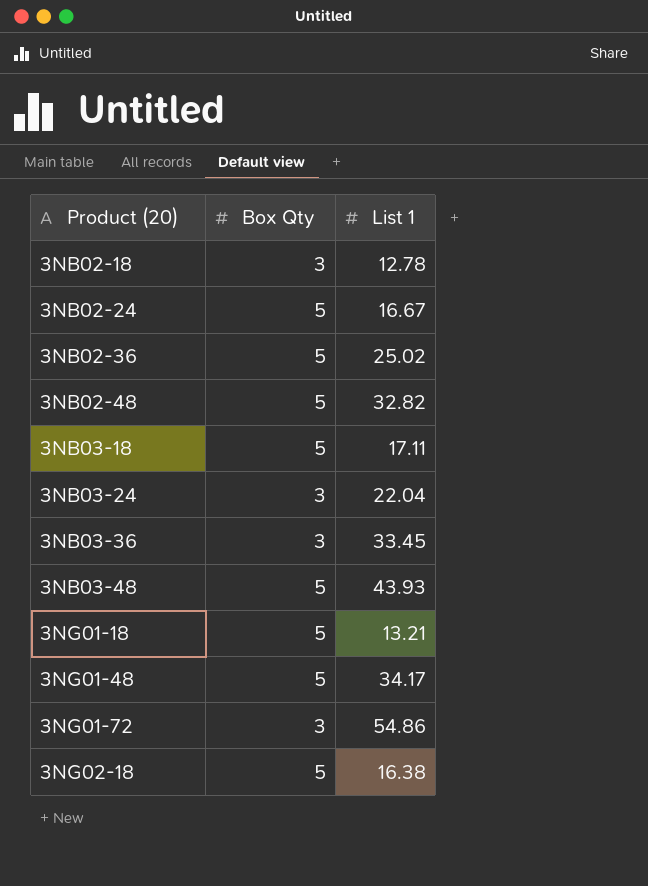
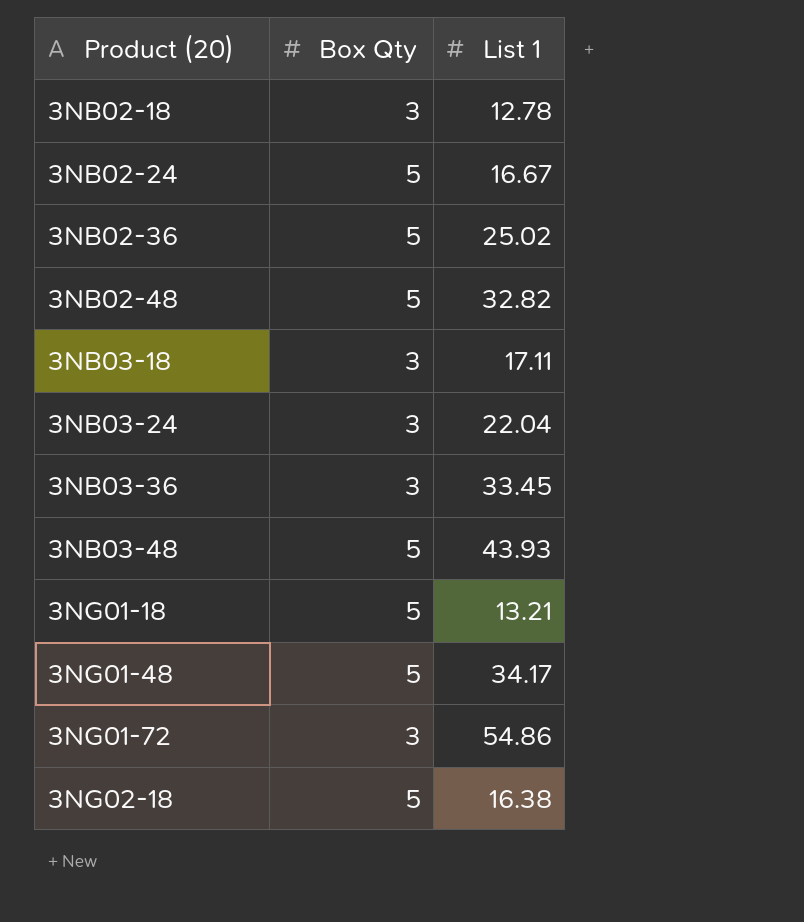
3NB03-18 | Box Qty: 5 -> 3

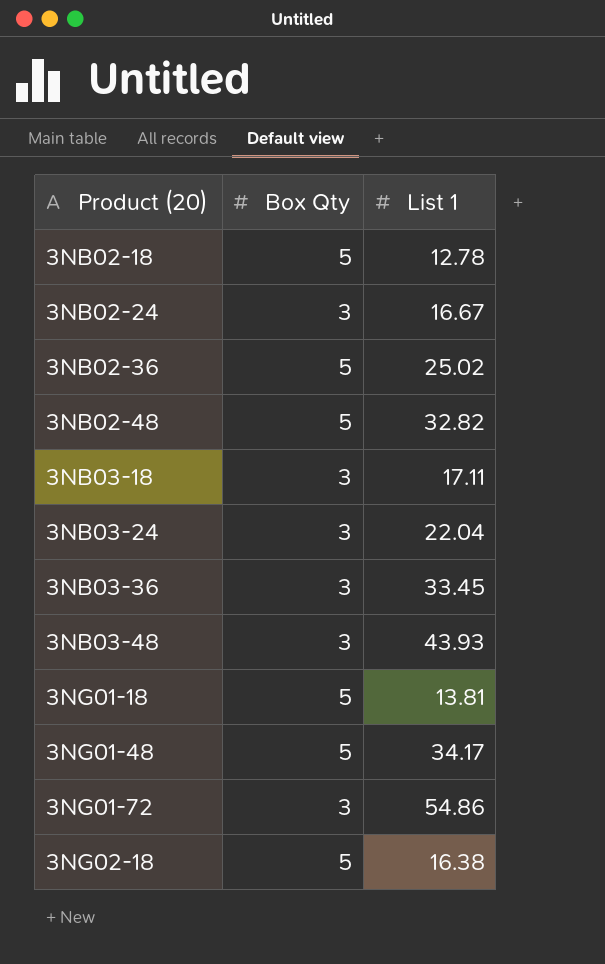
3NB02-18 | Box Qty: 3 -> 5
3NB02-24 | Box Qty: 5 -> 3
3NB03-48 | Box Qty: 5 -> 3
3NG01-18 | List 1: 13.21 -> 13.81

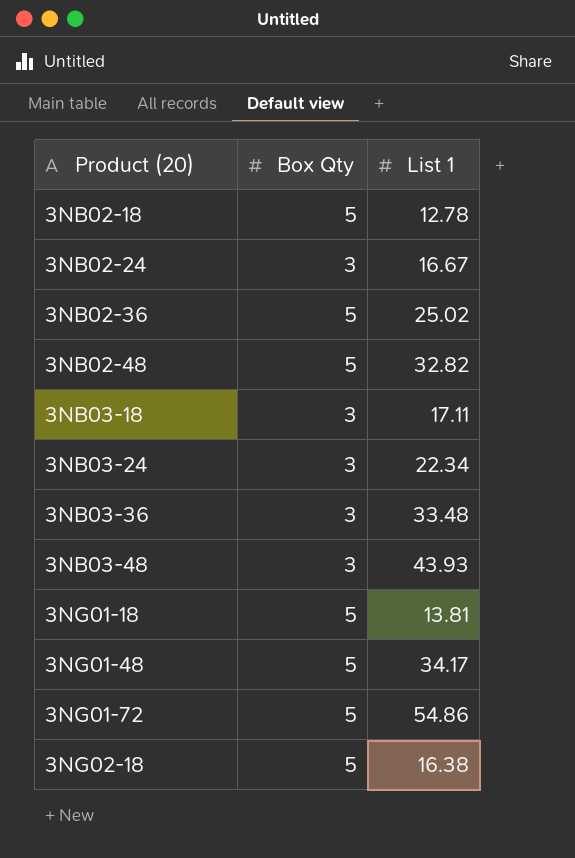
3NB03-24 | List 1: 22.04 -> 22.34
3NB03-36 | List 1: 33.45 -> 33.48
3NG01-72 | Box Qty: 3 -> 5

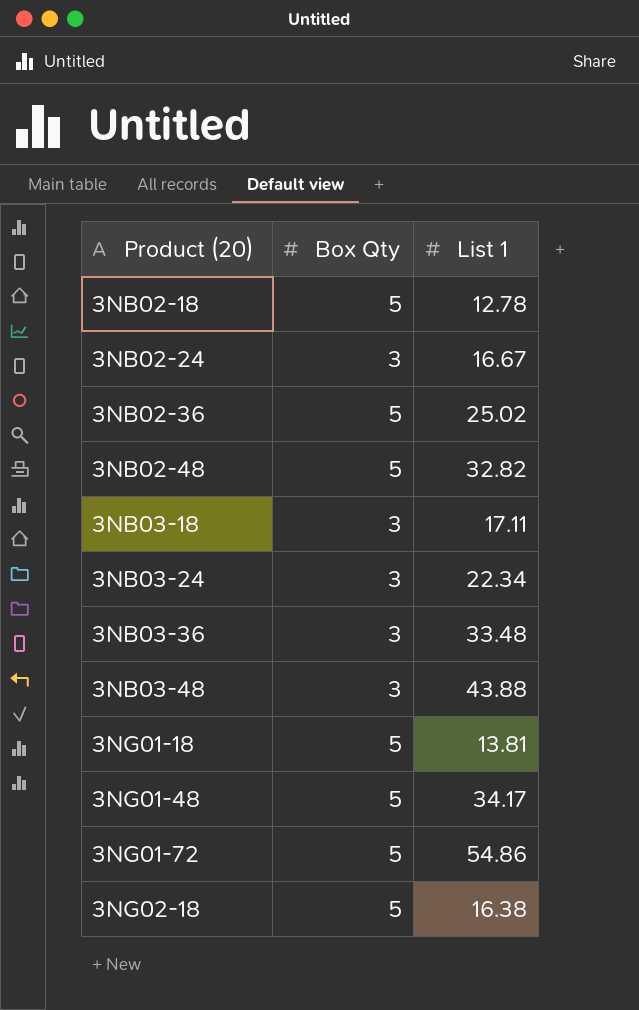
3NB03-48 | List 1: 43.93 -> 43.88

